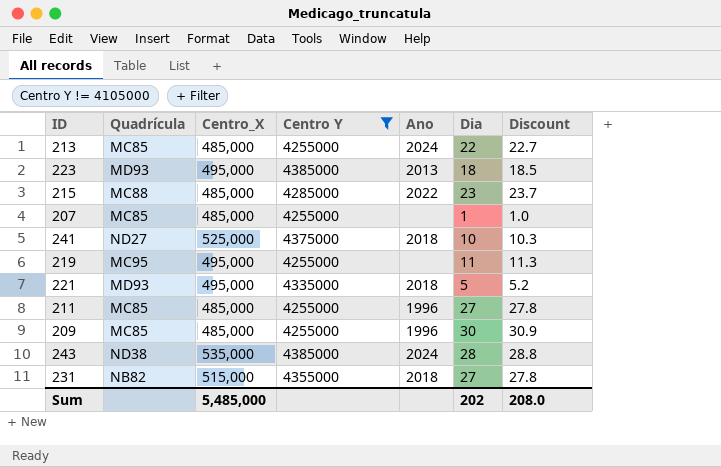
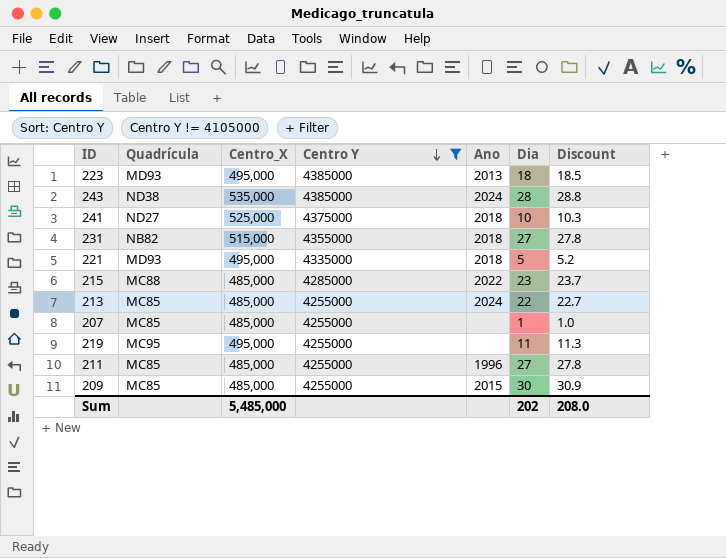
row order: none -> Centro Y descending
209 | Ano: 1996 -> 2015

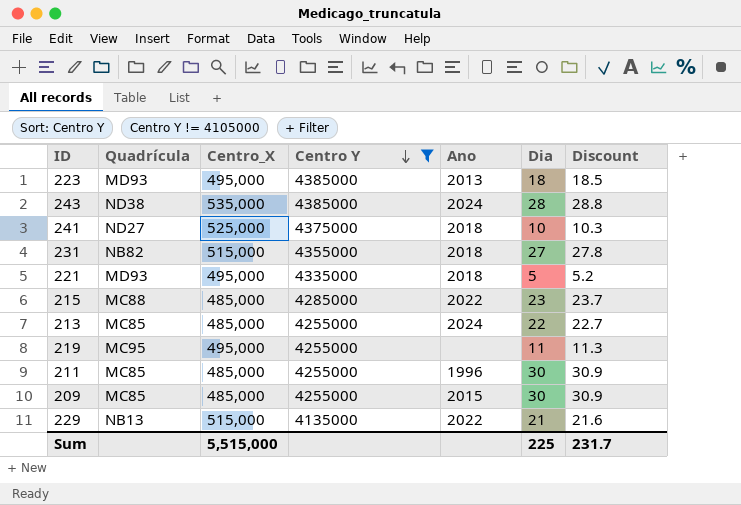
row 207: MC85 | 485,000 | 4255000 | none | 1 | 1.0 -> none
211 | Dia: 27 -> 30
211 | Discount: 27.8 -> 30.9
row 229: none -> NB13 | 515,000 | 4135000 | 2022 | 21 | 21.6
Sum | Centro_X: 5,485,000 -> 5,515,000
Sum | Dia: 202 -> 225
Sum | Discount: 208.0 -> 231.7

